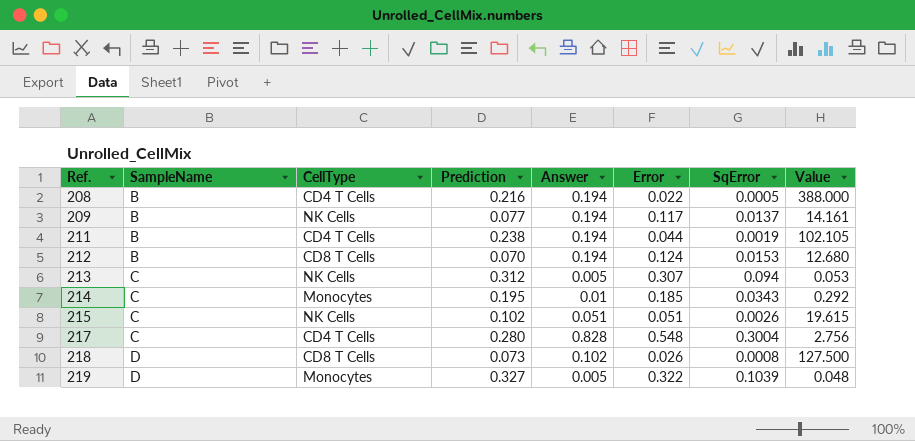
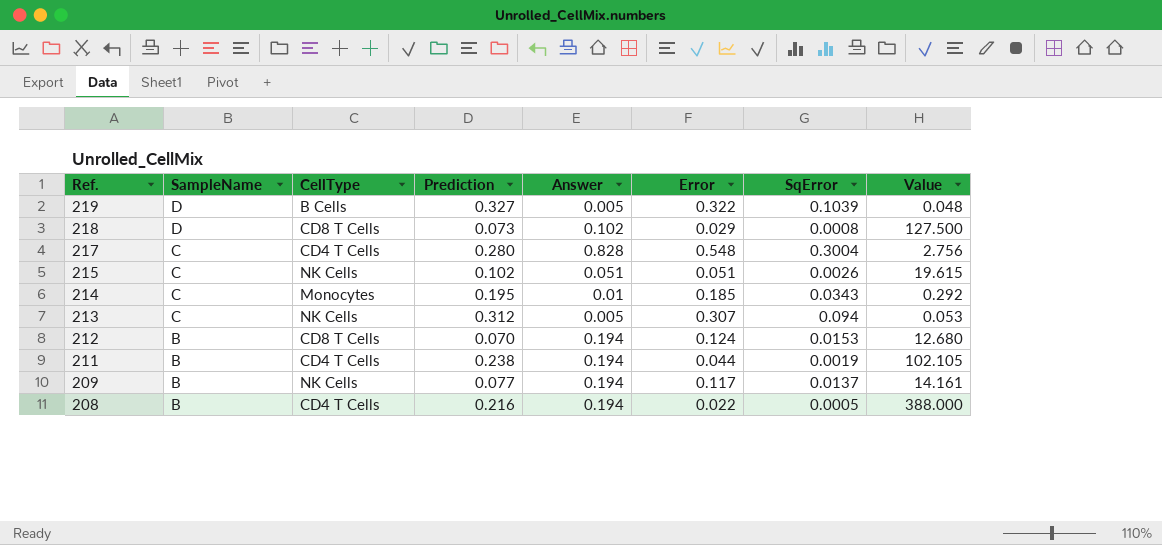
row order: Ref. ascending -> Ref. descending
219 | CellType: Monocytes -> B Cells
218 | Error: 0.026 -> 0.029

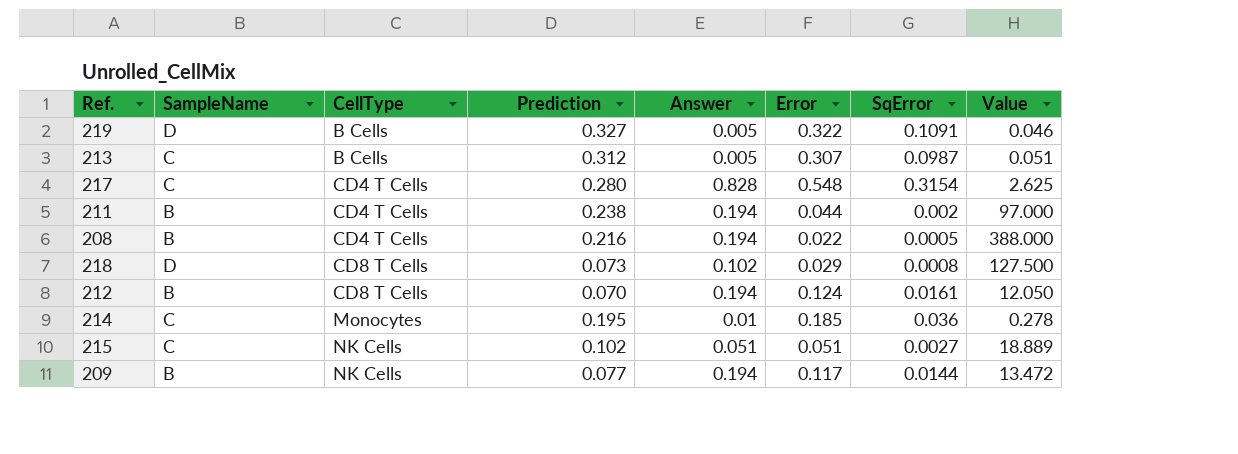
row order: Ref. descending -> CellType ascending
219 | SqError: 0.1039 -> 0.1091
219 | Value: 0.048 -> 0.046
213 | CellType: NK Cells -> B Cells
213 | SqError: 0.094 -> 0.0987
213 | Value: 0.053 -> 0.051
217 | SqError: 0.3004 -> 0.3154
217 | Value: 2.756 -> 2.625
211 | SqError: 0.0019 -> 0.002
211 | Value: 102.105 -> 97.000
212 | SqError: 0.0153 -> 0.0161
212 | Value: 12.680 -> 12.050
214 | SqError: 0.0343 -> 0.036
214 | Value: 0.292 -> 0.278
215 | SqError: 0.0026 -> 0.0027
215 | Value: 19.615 -> 18.889
209 | SqError: 0.0137 -> 0.0144
209 | Value: 14.161 -> 13.472

